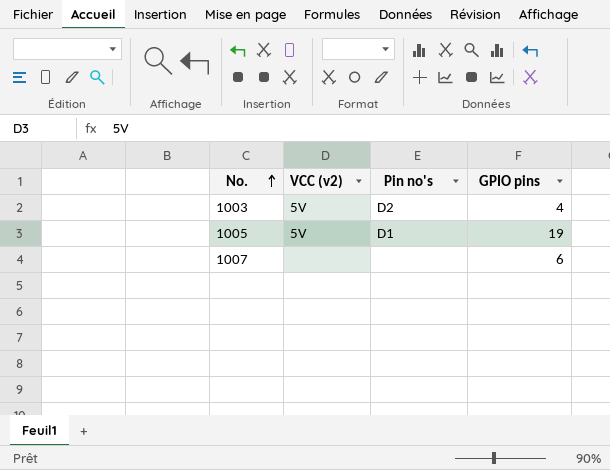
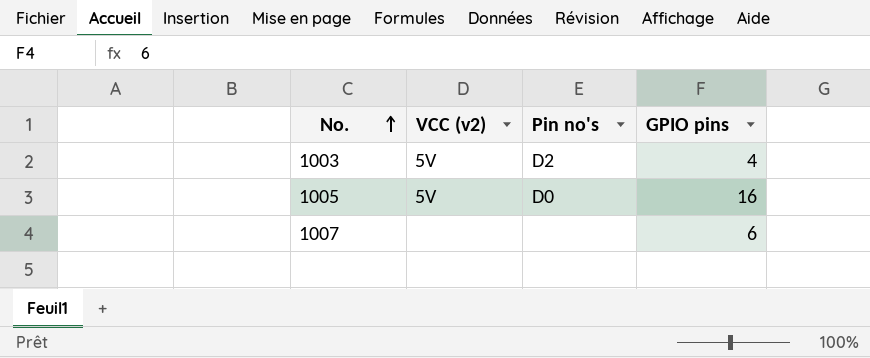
1005 | Pin no's: D1 -> D0
1005 | GPIO pins: 19 -> 16

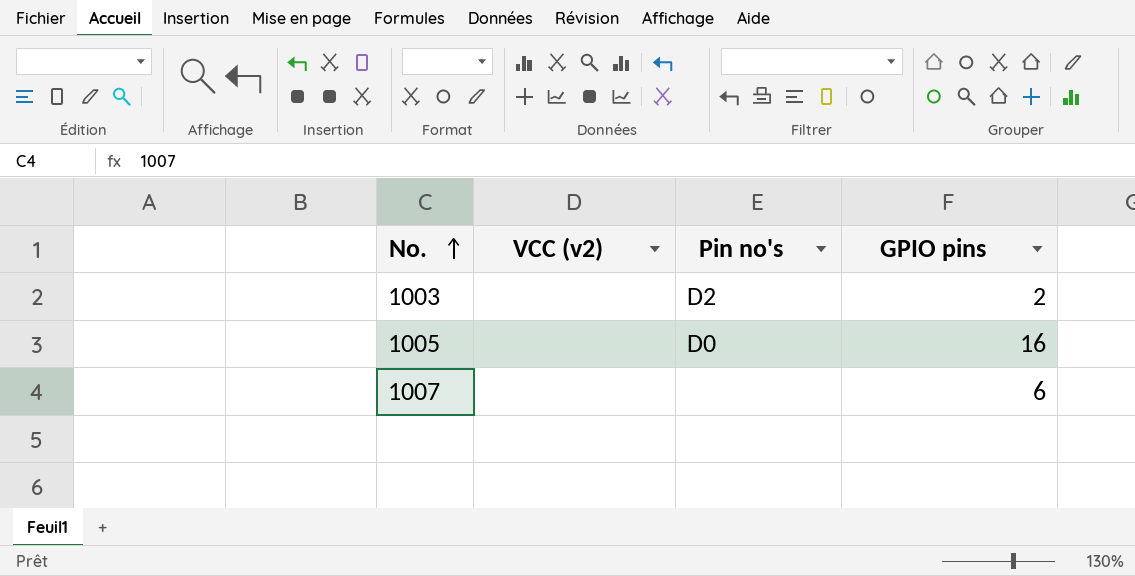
1003 | VCC (v2): 5V -> none
1003 | GPIO pins: 4 -> 2
1005 | VCC (v2): 5V -> none

